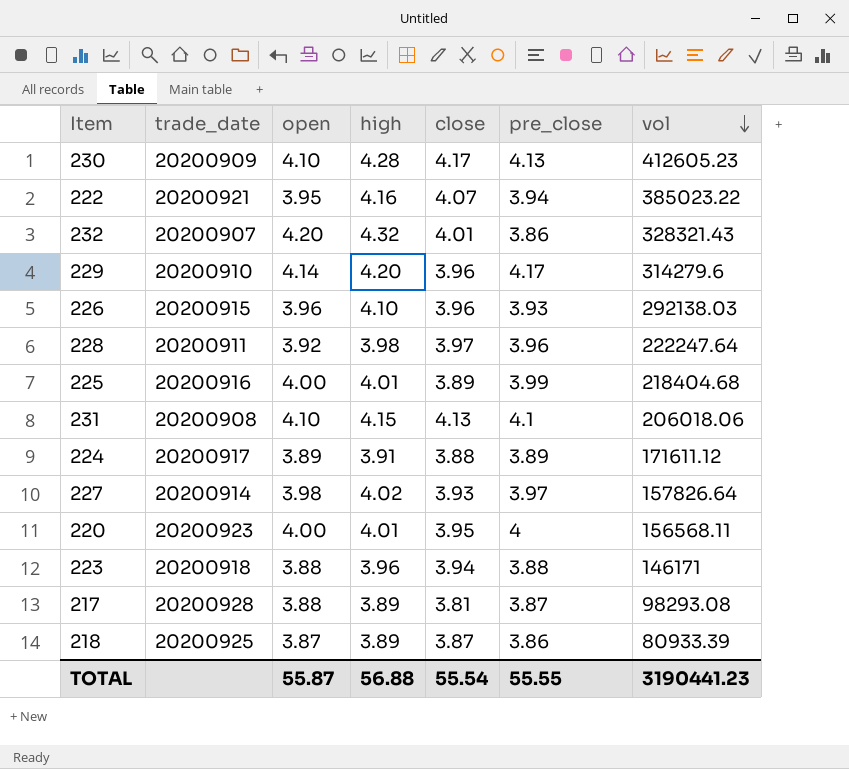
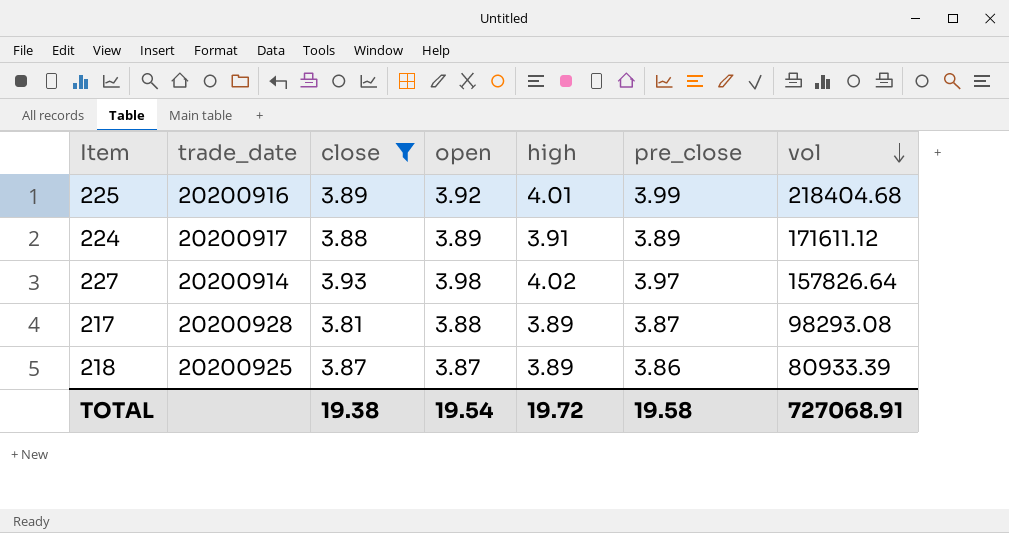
filter: none -> close <= 3.93
column close | position: 5 -> 3
225 | open: 4.00 -> 3.92
TOTAL | close: 55.54 -> 19.38
TOTAL | open: 55.87 -> 19.54
TOTAL | high: 56.88 -> 19.72
TOTAL | pre_close: 55.55 -> 19.58
TOTAL | vol: 3190441.23 -> 727068.91

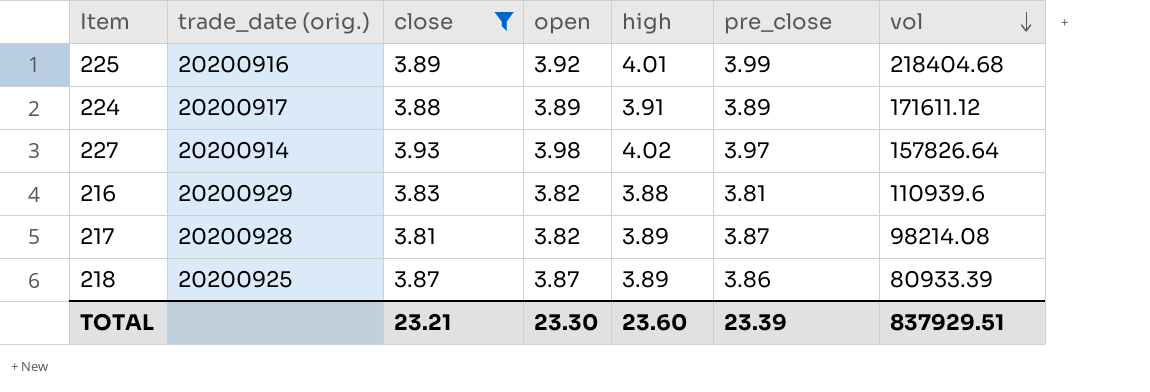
column name: trade_date -> trade_date (orig.)
row 216: none -> 20200929 | 3.83 | 3.82 | 3.88 | 3.81 | 110939.6
217 | open: 3.88 -> 3.82
217 | vol: 98293.08 -> 98214.08
TOTAL | close: 19.38 -> 23.21
TOTAL | open: 19.54 -> 23.30
TOTAL | high: 19.72 -> 23.60
TOTAL | pre_close: 19.58 -> 23.39
TOTAL | vol: 727068.91 -> 837929.51

